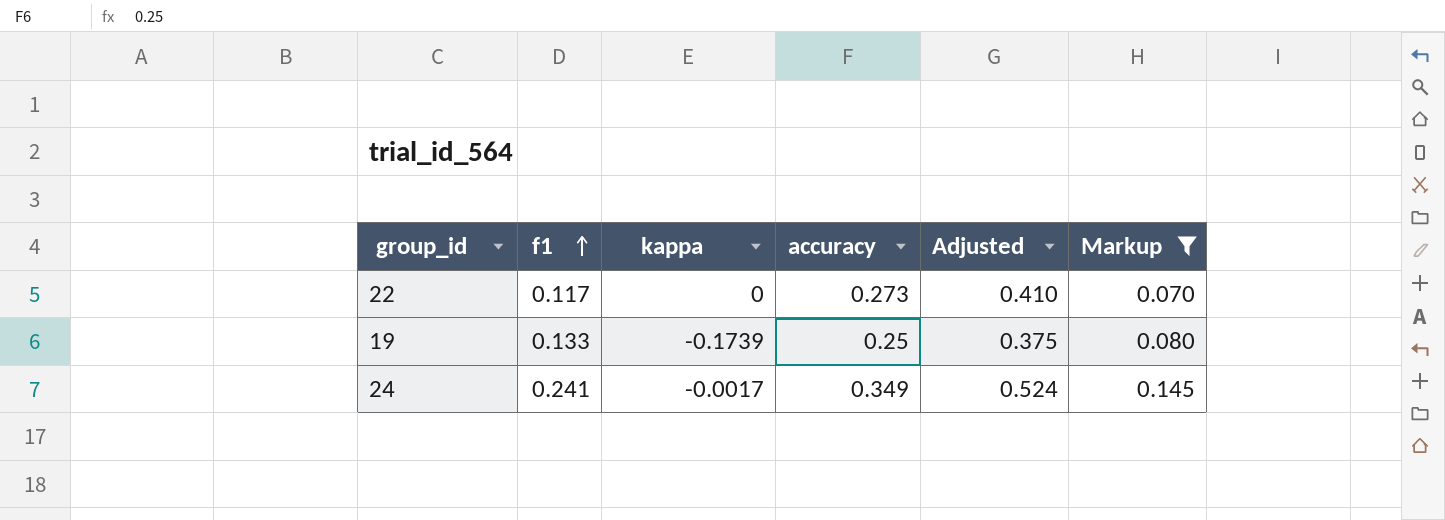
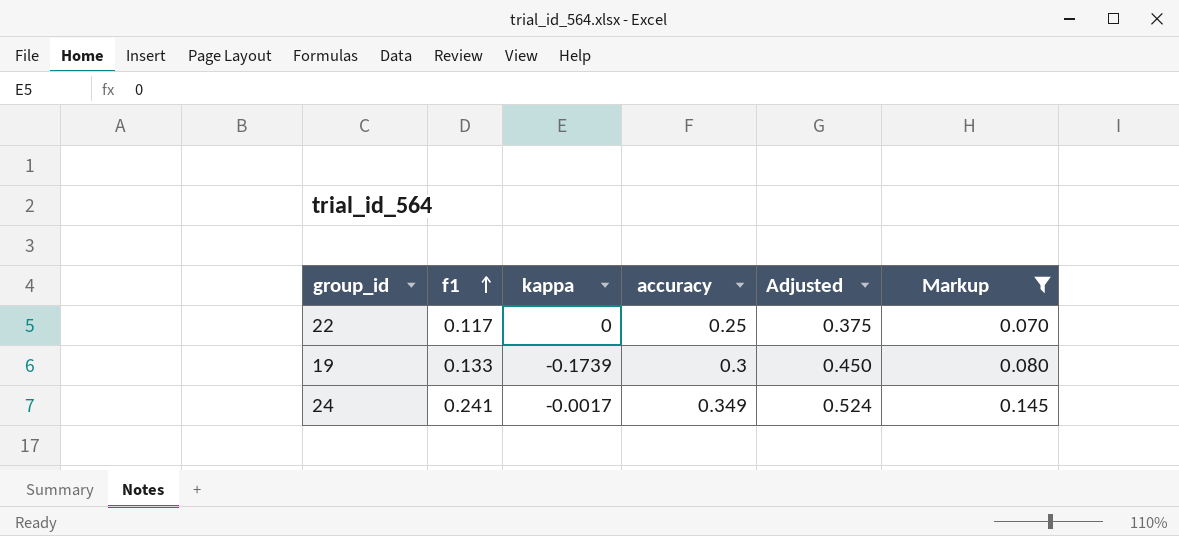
22 | accuracy: 0.273 -> 0.25
22 | Adjusted: 0.410 -> 0.375
19 | accuracy: 0.25 -> 0.3
19 | Adjusted: 0.375 -> 0.450

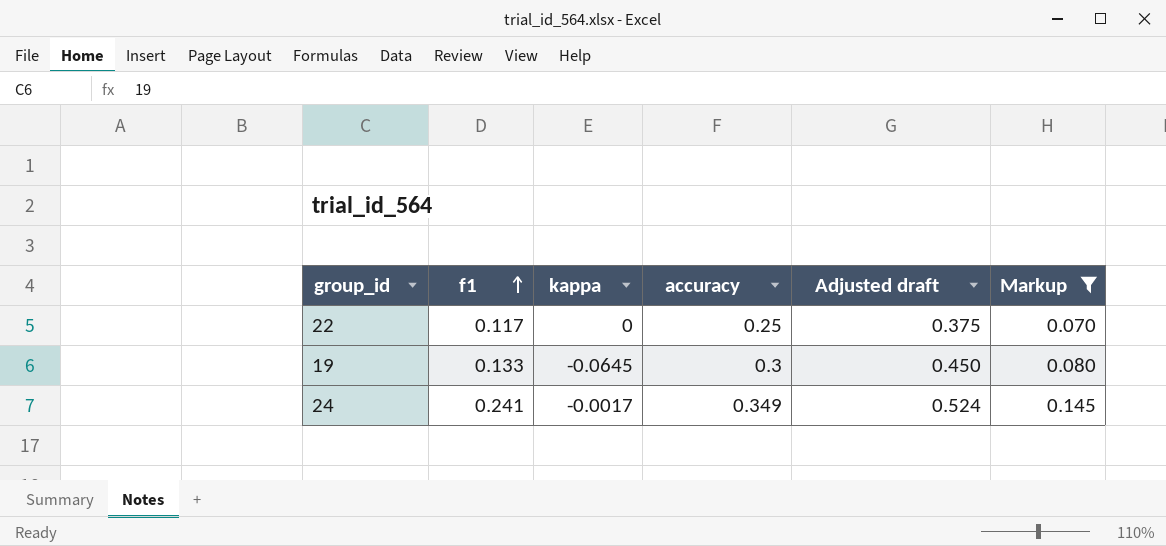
column name: Adjusted -> Adjusted draft
19 | kappa: -0.1739 -> -0.0645

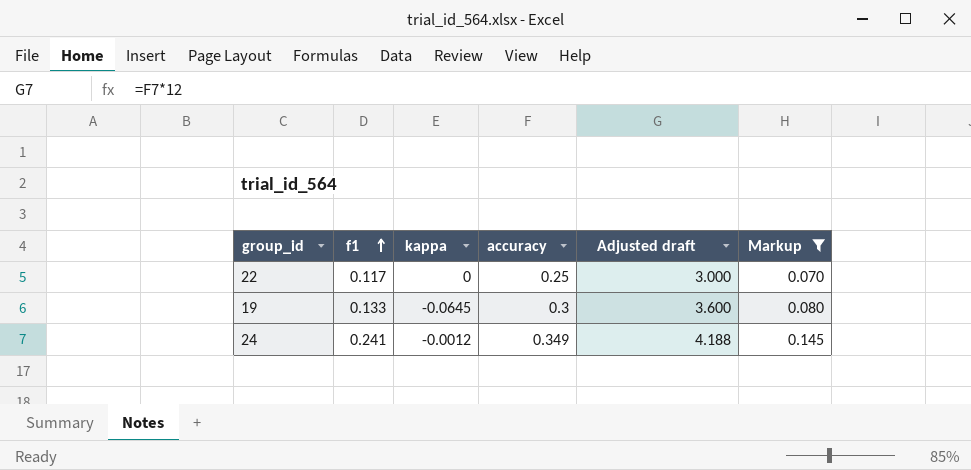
column Adjusted draft | formula: [accuracy] * 1.5 -> [accuracy] * 12
24 | kappa: -0.0017 -> -0.0012

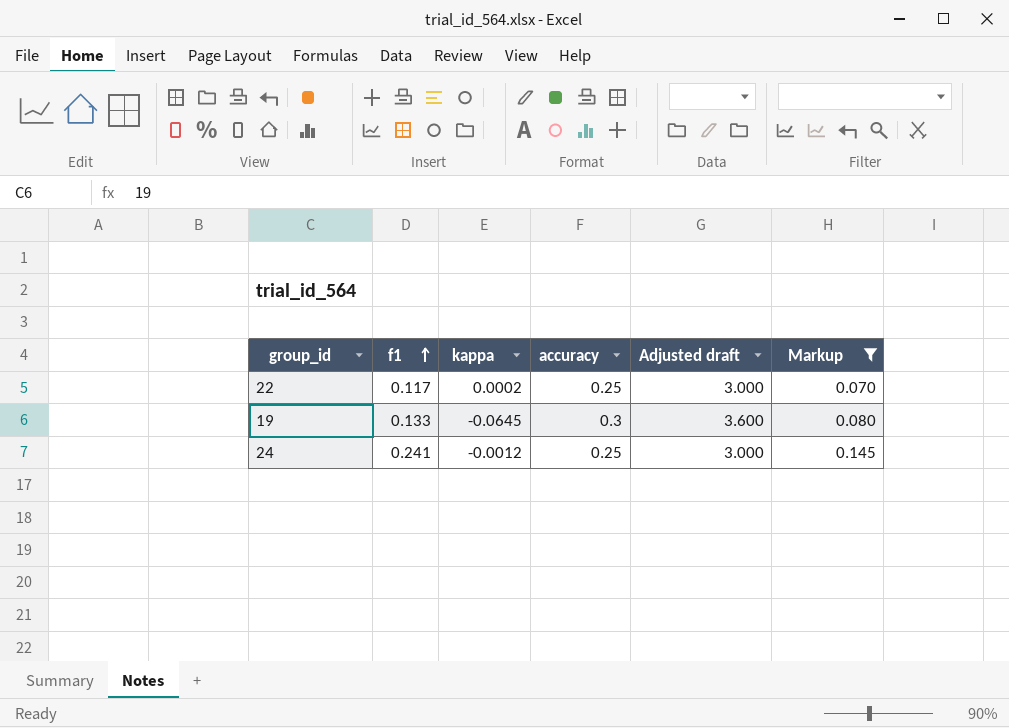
22 | kappa: 0 -> 0.0002
24 | accuracy: 0.349 -> 0.25
24 | Adjusted draft: 4.188 -> 3.000

